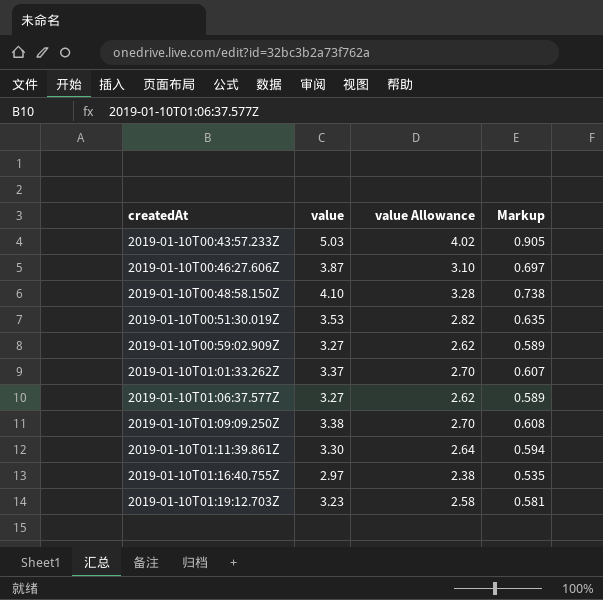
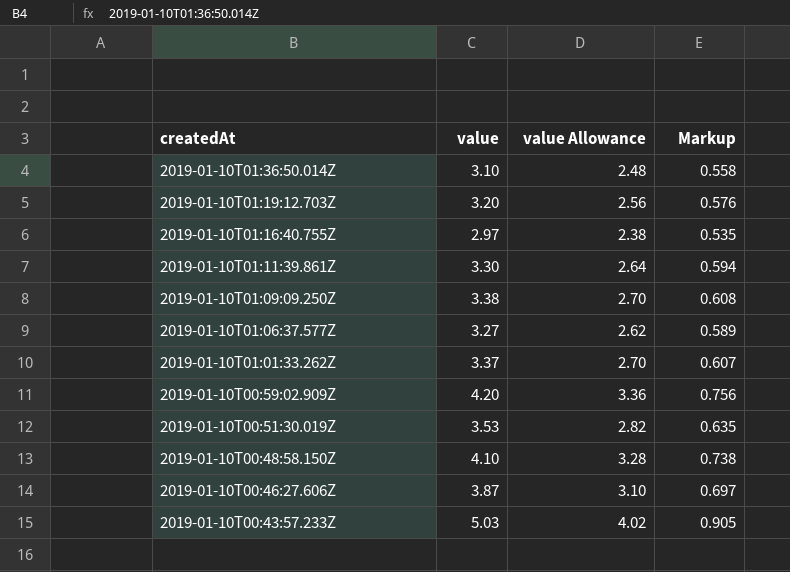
row order: createdAt ascending -> createdAt descending
row 2019-01-10T01:36:50.014Z: none -> 3.10 | 2.48 | 0.558
2019-01-10T01:19:12.703Z | value: 3.23 -> 3.20
2019-01-10T01:19:12.703Z | value Allowance: 2.58 -> 2.56
2019-01-10T01:19:12.703Z | Markup: 0.581 -> 0.576
2019-01-10T00:59:02.909Z | value: 3.27 -> 4.20
2019-01-10T00:59:02.909Z | value Allowance: 2.62 -> 3.36
2019-01-10T00:59:02.909Z | Markup: 0.589 -> 0.756

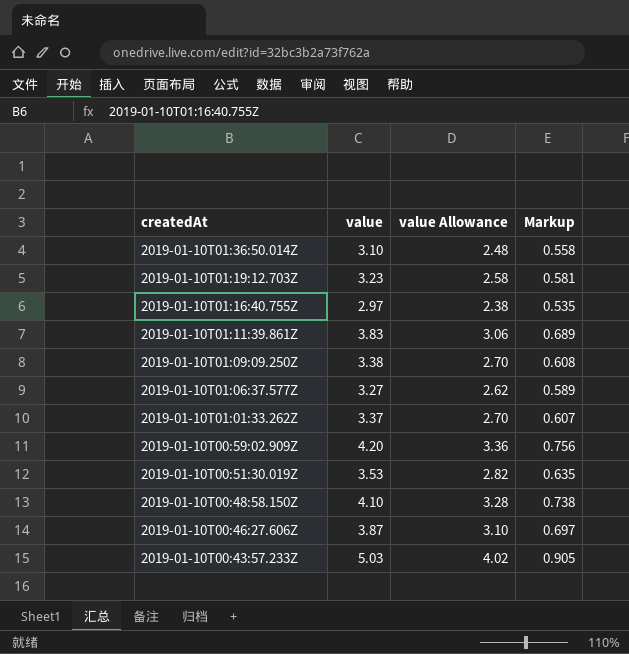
2019-01-10T01:19:12.703Z | value: 3.20 -> 3.23
2019-01-10T01:19:12.703Z | value Allowance: 2.56 -> 2.58
2019-01-10T01:19:12.703Z | Markup: 0.576 -> 0.581
2019-01-10T01:11:39.861Z | value: 3.30 -> 3.83
2019-01-10T01:11:39.861Z | value Allowance: 2.64 -> 3.06
2019-01-10T01:11:39.861Z | Markup: 0.594 -> 0.689

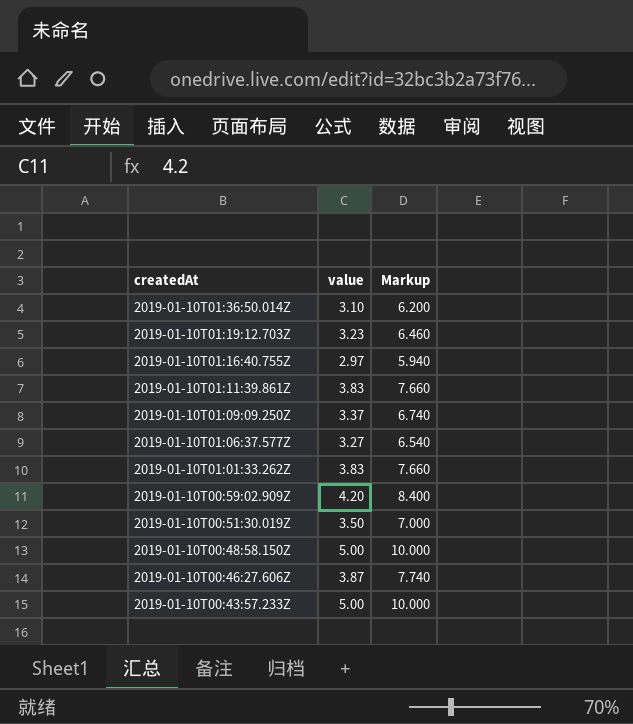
column value Allowance | formula: [value] * 0.8 -> none
column Markup | formula: [value] * 0.18 -> [value] * 2
2019-01-10T01:09:09.250Z | value: 3.38 -> 3.37
2019-01-10T01:01:33.262Z | value: 3.37 -> 3.83
2019-01-10T00:51:30.019Z | value: 3.53 -> 3.50
2019-01-10T00:48:58.150Z | value: 4.10 -> 5.00
2019-01-10T00:43:57.233Z | value: 5.03 -> 5.00

